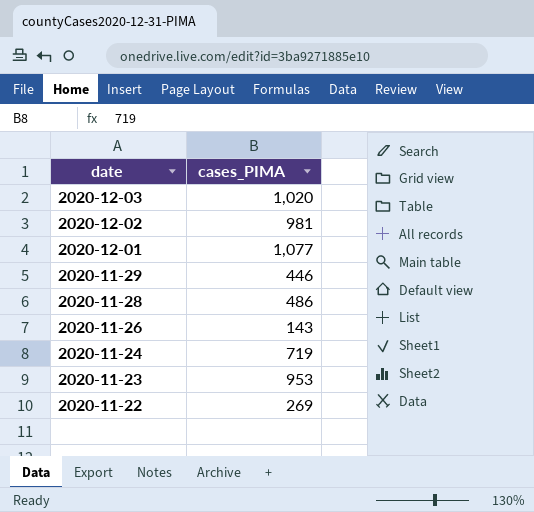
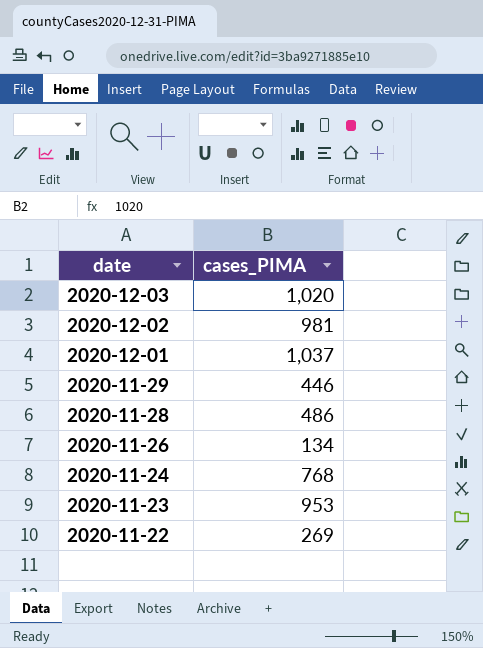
2020-12-01 | cases_PIMA: 1,077 -> 1,037
2020-11-26 | cases_PIMA: 143 -> 134
2020-11-24 | cases_PIMA: 719 -> 768

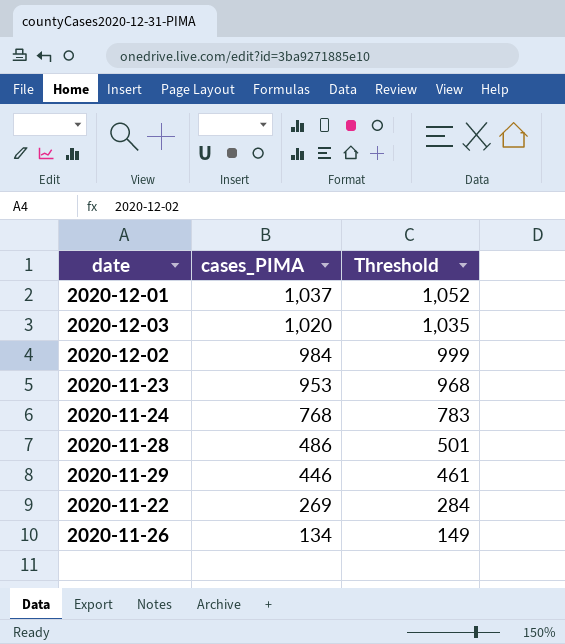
row order: date descending -> cases_PIMA descending
column Threshold | formula: none -> [cases_PIMA] + 15
2020-12-02 | cases_PIMA: 981 -> 984

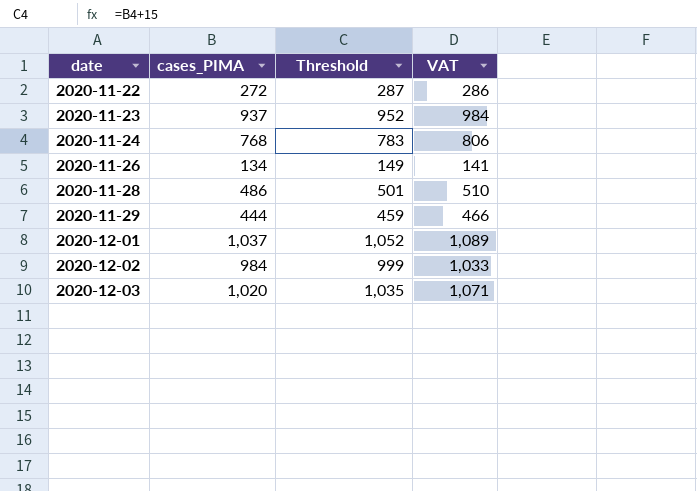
row order: cases_PIMA descending -> date ascending
column VAT | formula: none -> [cases_PIMA] * 1.05
2020-11-22 | cases_PIMA: 269 -> 272
2020-11-22 | Threshold: 284 -> 287
2020-11-23 | cases_PIMA: 953 -> 937
2020-11-23 | Threshold: 968 -> 952
2020-11-29 | cases_PIMA: 446 -> 444
2020-11-29 | Threshold: 461 -> 459

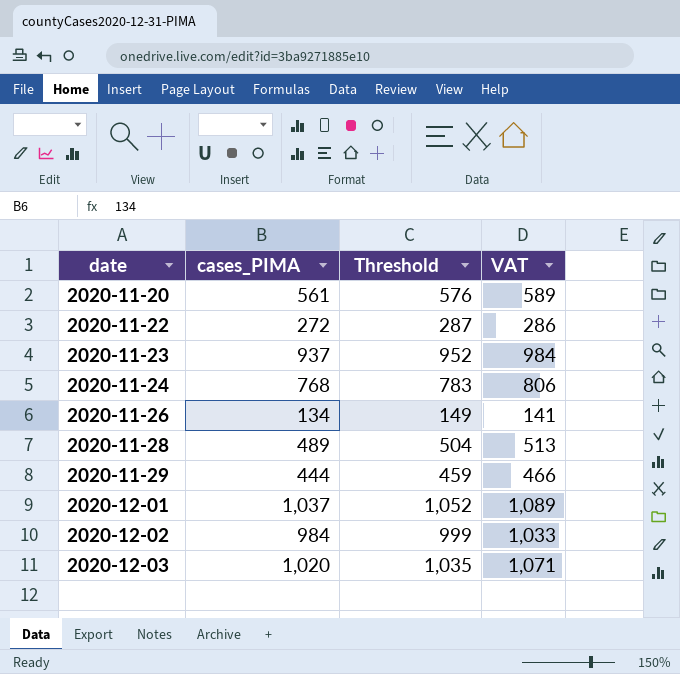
row 2020-11-20: none -> 561 | 576 | 589
2020-11-28 | cases_PIMA: 486 -> 489
2020-11-28 | Threshold: 501 -> 504
2020-11-28 | VAT: 510 -> 513

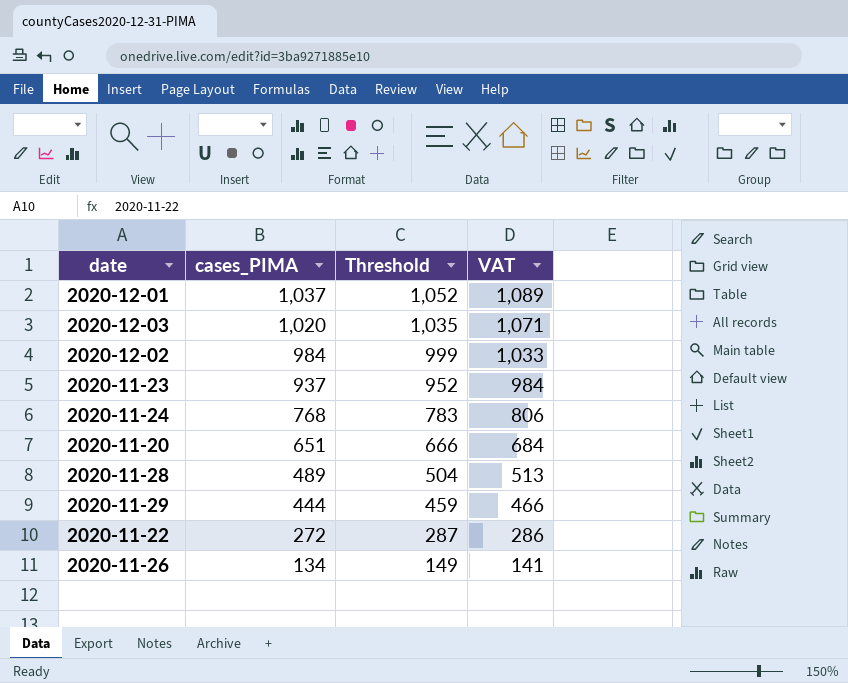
row order: date ascending -> cases_PIMA descending
2020-11-20 | cases_PIMA: 561 -> 651
2020-11-20 | Threshold: 576 -> 666
2020-11-20 | VAT: 589 -> 684

